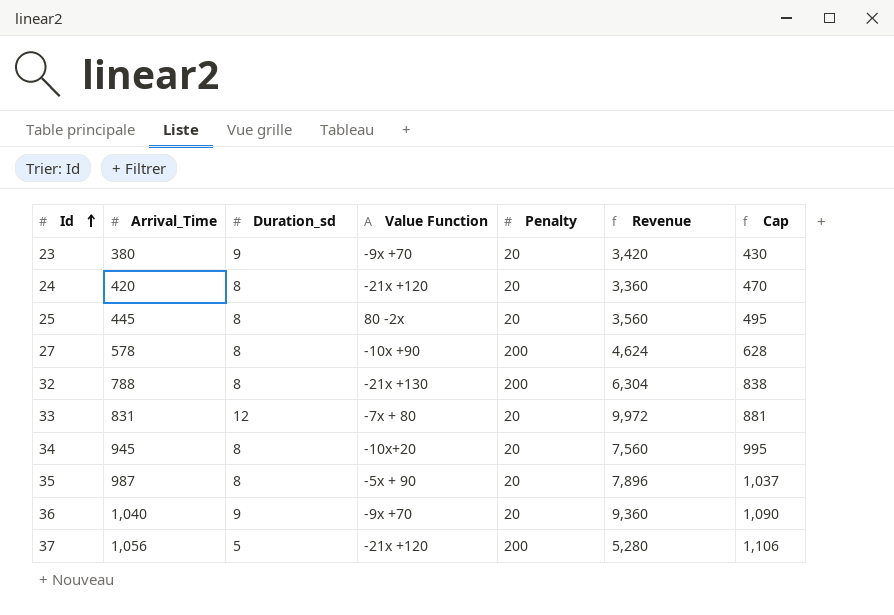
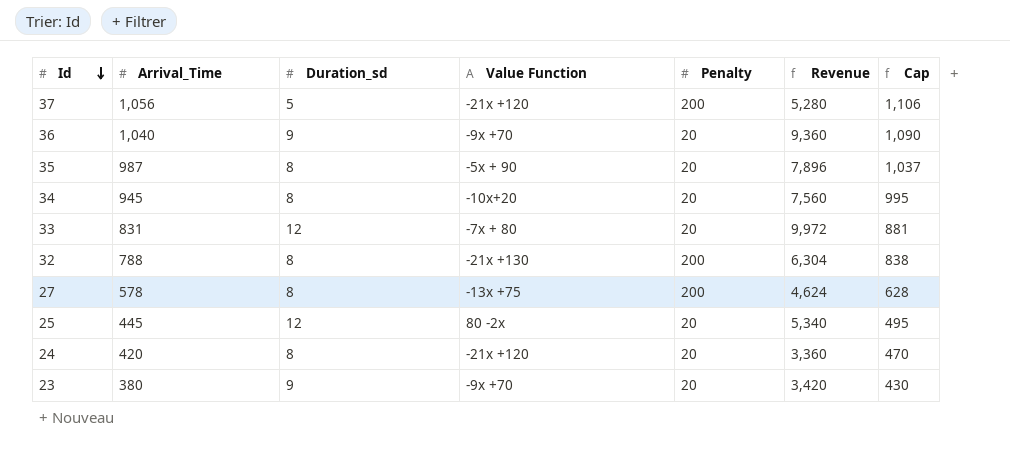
row order: Id ascending -> Id descending
27 | Value Function: -10x +90 -> -13x +75
25 | Duration_sd: 8 -> 12
25 | Revenue: 3,560 -> 5,340

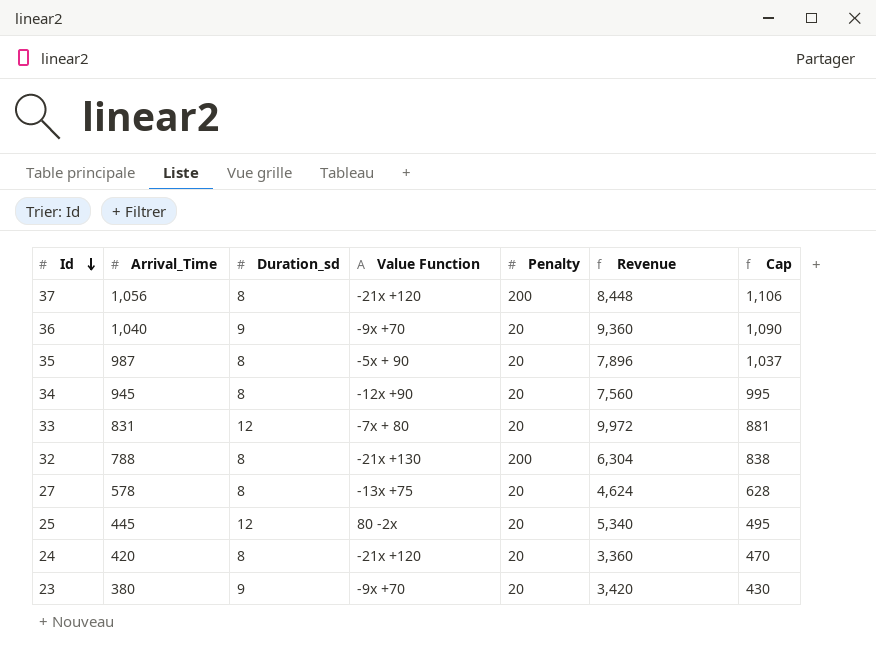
37 | Duration_sd: 5 -> 8
37 | Revenue: 5,280 -> 8,448
34 | Value Function: -10x+20 -> -12x +90
27 | Penalty: 200 -> 20

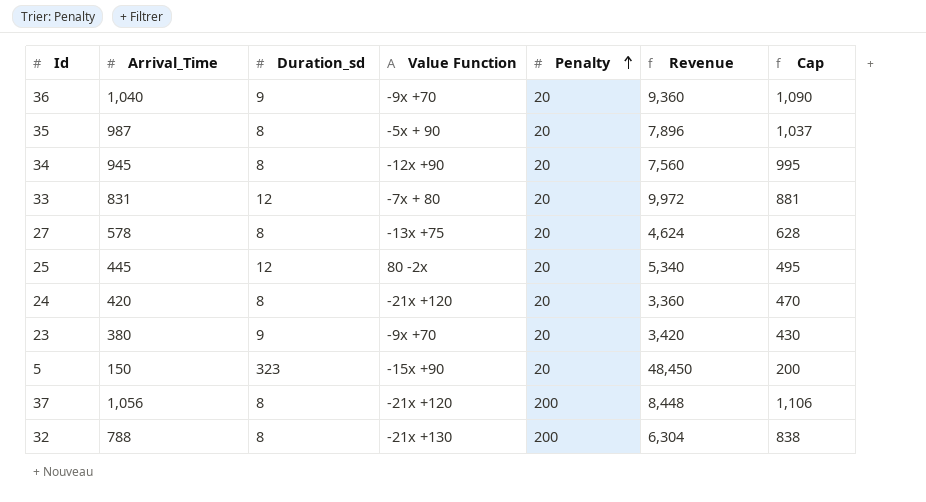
row order: Id descending -> Penalty ascending
row 5: none -> 150 | 323 | -15x +90 | 20 | 48,450 | 200

